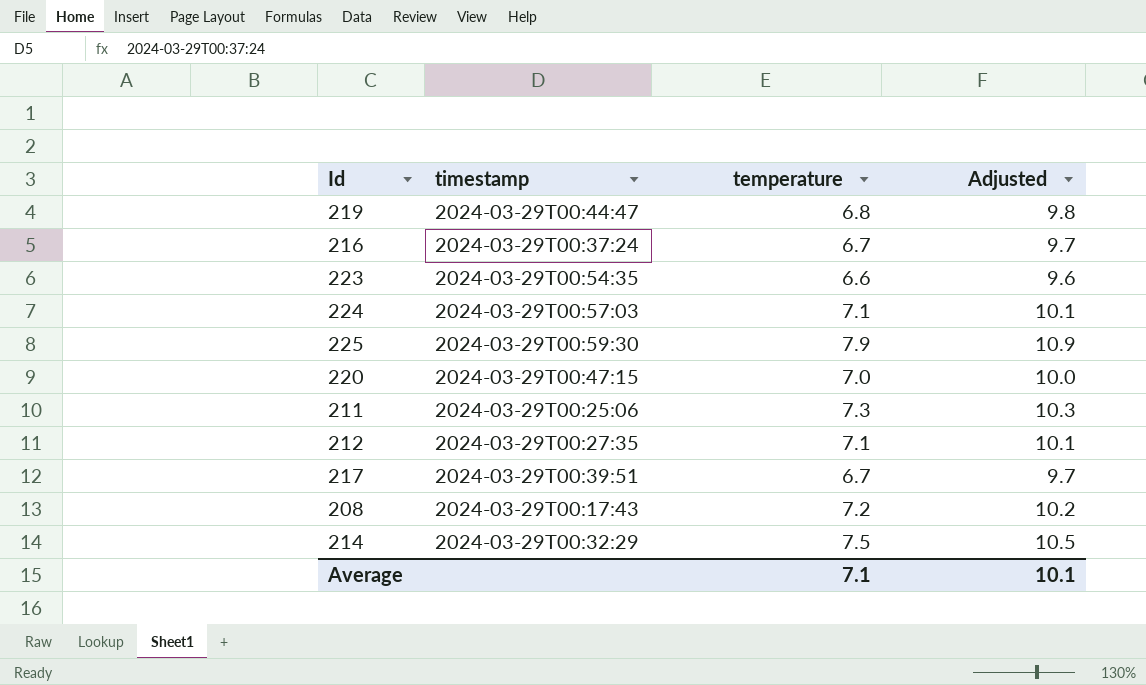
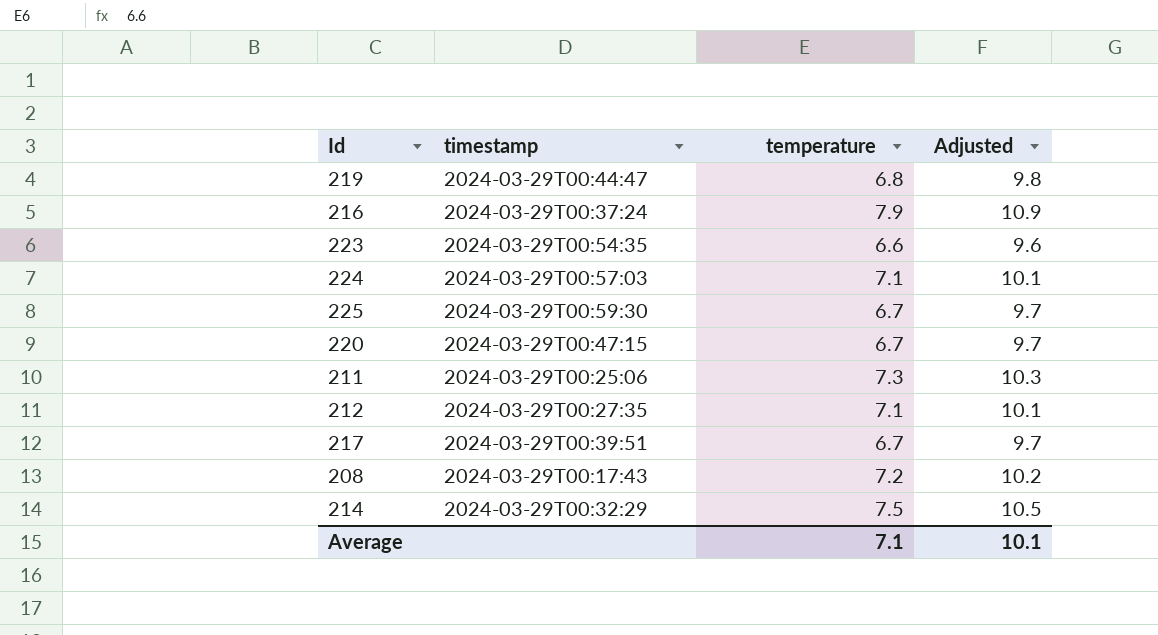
216 | temperature: 6.7 -> 7.9
216 | Adjusted: 9.7 -> 10.9
225 | temperature: 7.9 -> 6.7
225 | Adjusted: 10.9 -> 9.7
220 | temperature: 7.0 -> 6.7
220 | Adjusted: 10.0 -> 9.7

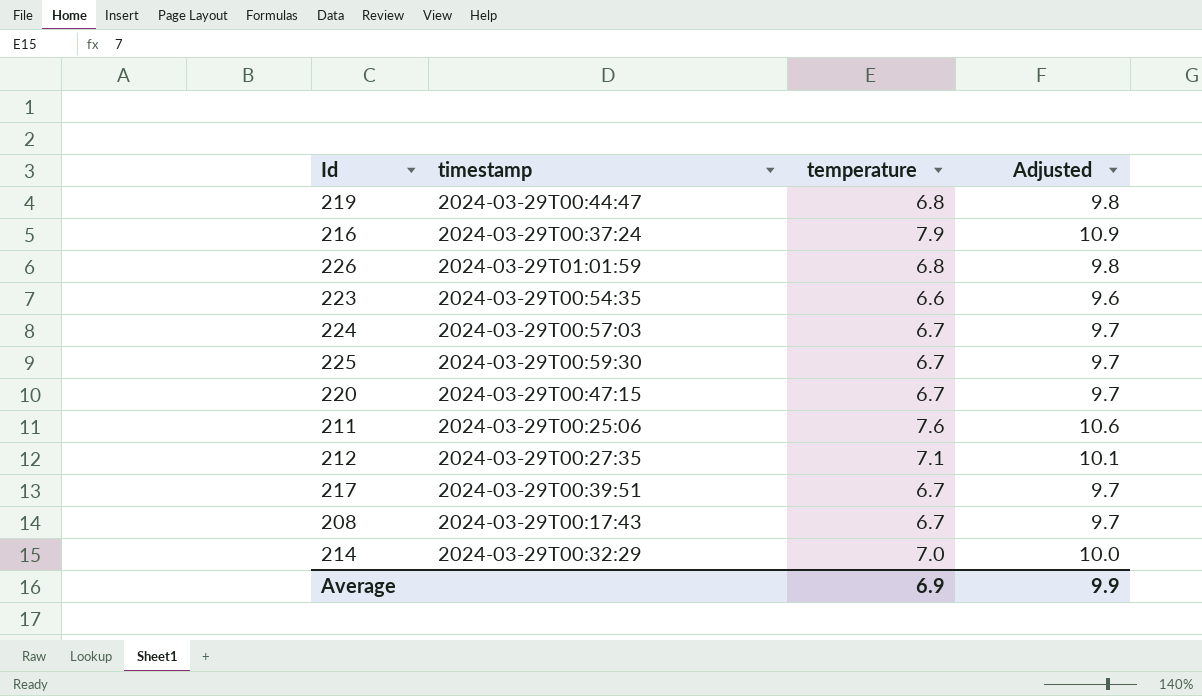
row 226: none -> 2024-03-29T01:01:59 | 6.8 | 9.8
224 | temperature: 7.1 -> 6.7
224 | Adjusted: 10.1 -> 9.7
211 | temperature: 7.3 -> 7.6
211 | Adjusted: 10.3 -> 10.6
208 | temperature: 7.2 -> 6.7
208 | Adjusted: 10.2 -> 9.7
214 | temperature: 7.5 -> 7.0
214 | Adjusted: 10.5 -> 10.0
Average | temperature: 7.1 -> 6.9
Average | Adjusted: 10.1 -> 9.9

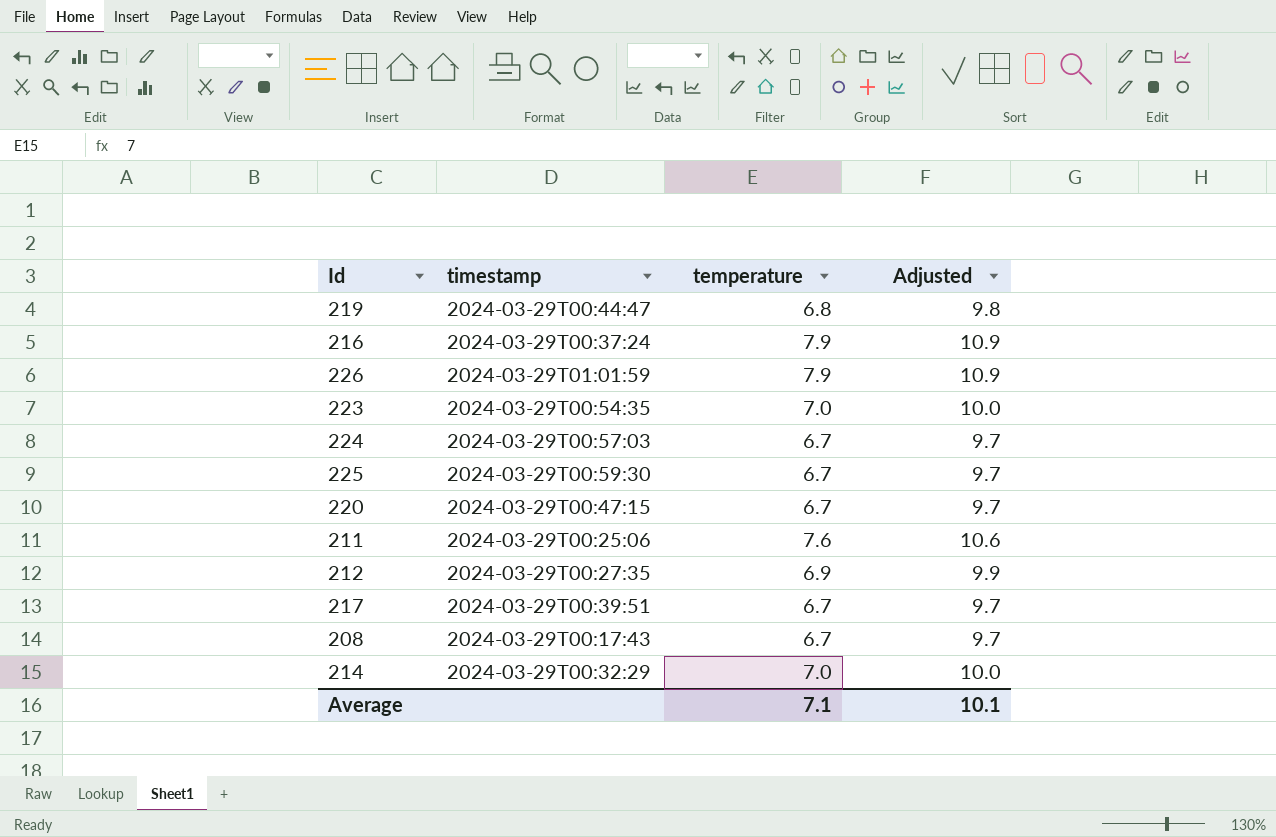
226 | temperature: 6.8 -> 7.9
226 | Adjusted: 9.8 -> 10.9
223 | temperature: 6.6 -> 7.0
223 | Adjusted: 9.6 -> 10.0
212 | temperature: 7.1 -> 6.9
212 | Adjusted: 10.1 -> 9.9
Average | temperature: 6.9 -> 7.1
Average | Adjusted: 9.9 -> 10.1

